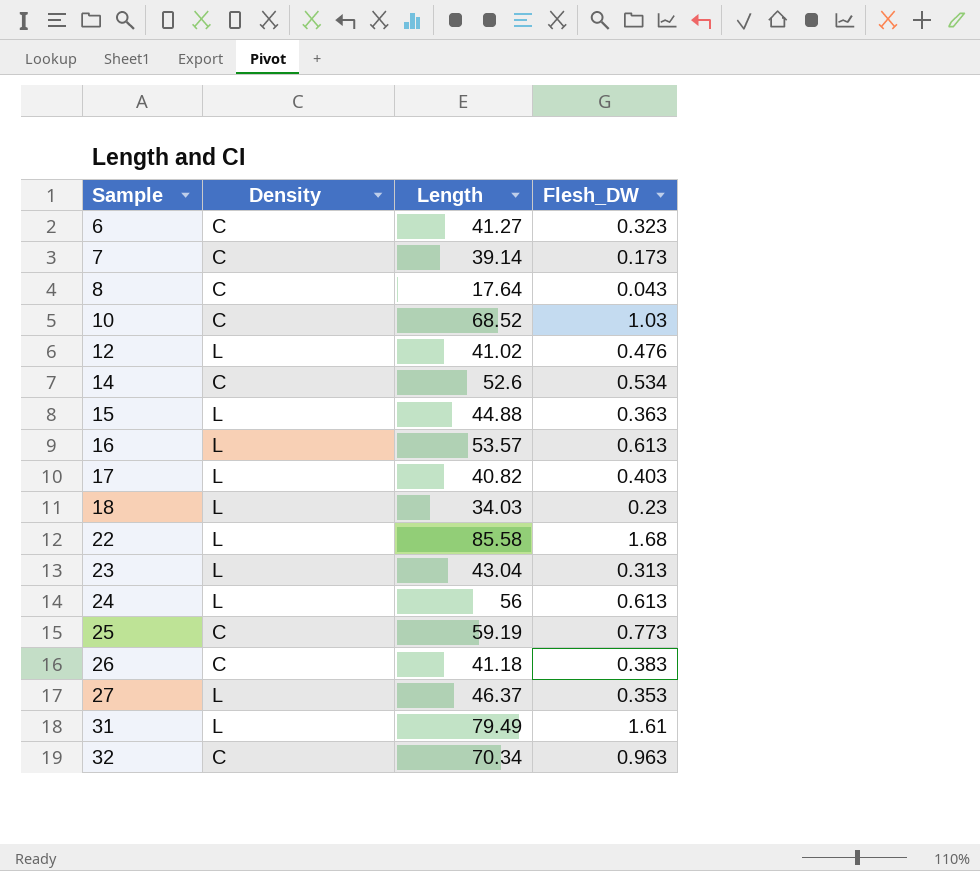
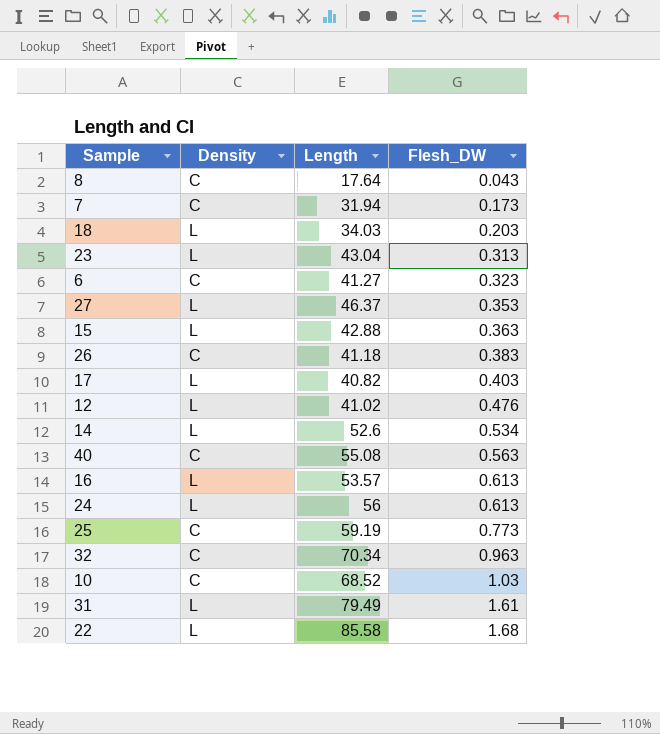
row order: Sample ascending -> Flesh_DW ascending
7 | Length: 39.14 -> 31.94
18 | Flesh_DW: 0.23 -> 0.203
15 | Length: 44.88 -> 42.88
14 | Density: C -> L
row 40: none -> C | 55.08 | 0.563

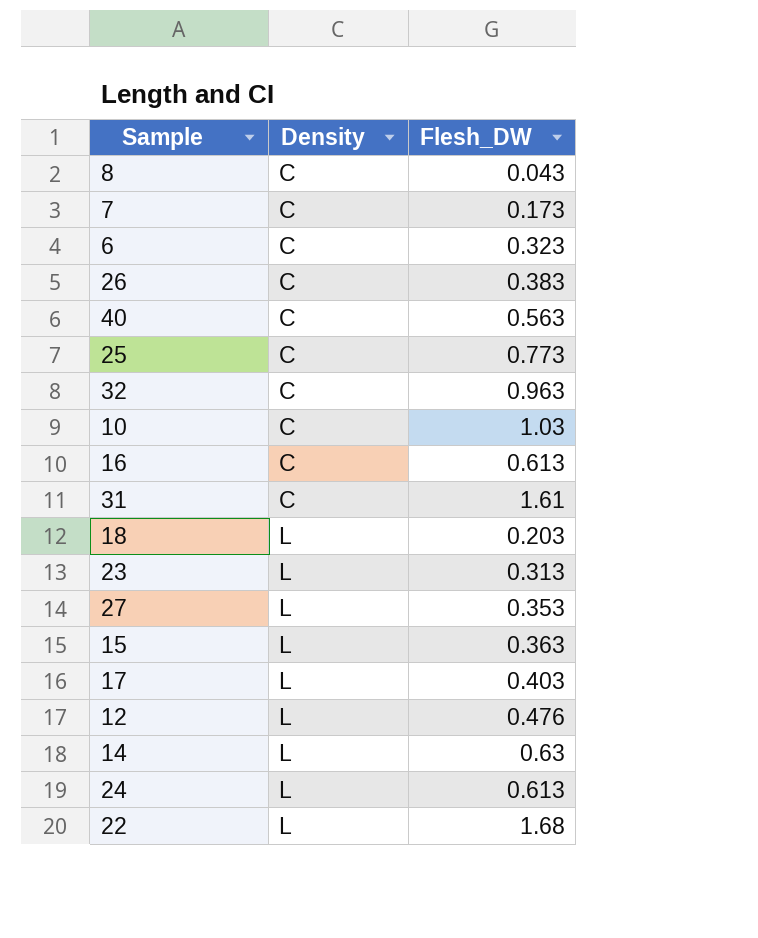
row order: Flesh_DW ascending -> Density ascending
column Length | position: 3 -> none
16 | Density: L -> C
31 | Density: L -> C
14 | Flesh_DW: 0.534 -> 0.63

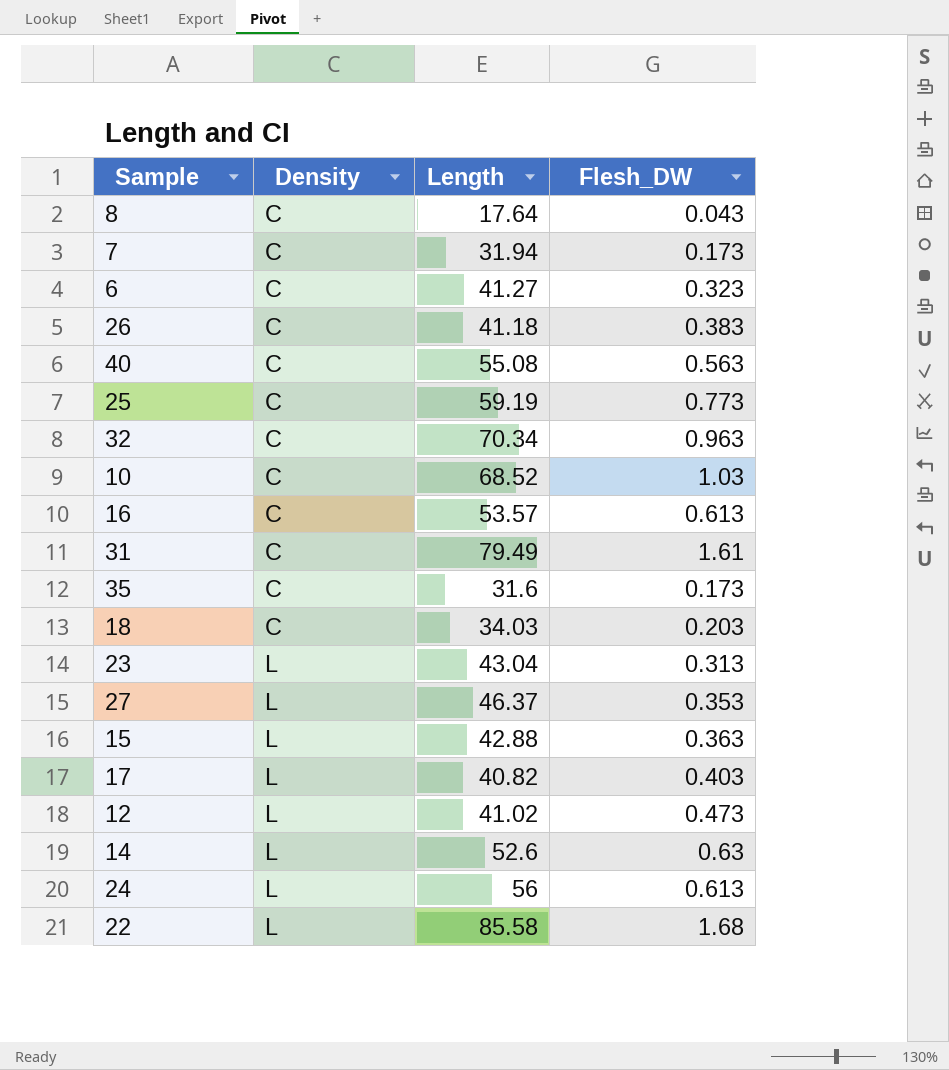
column Length | position: none -> 3
row 35: none -> C | 31.6 | 0.173
18 | Density: L -> C
12 | Flesh_DW: 0.476 -> 0.473

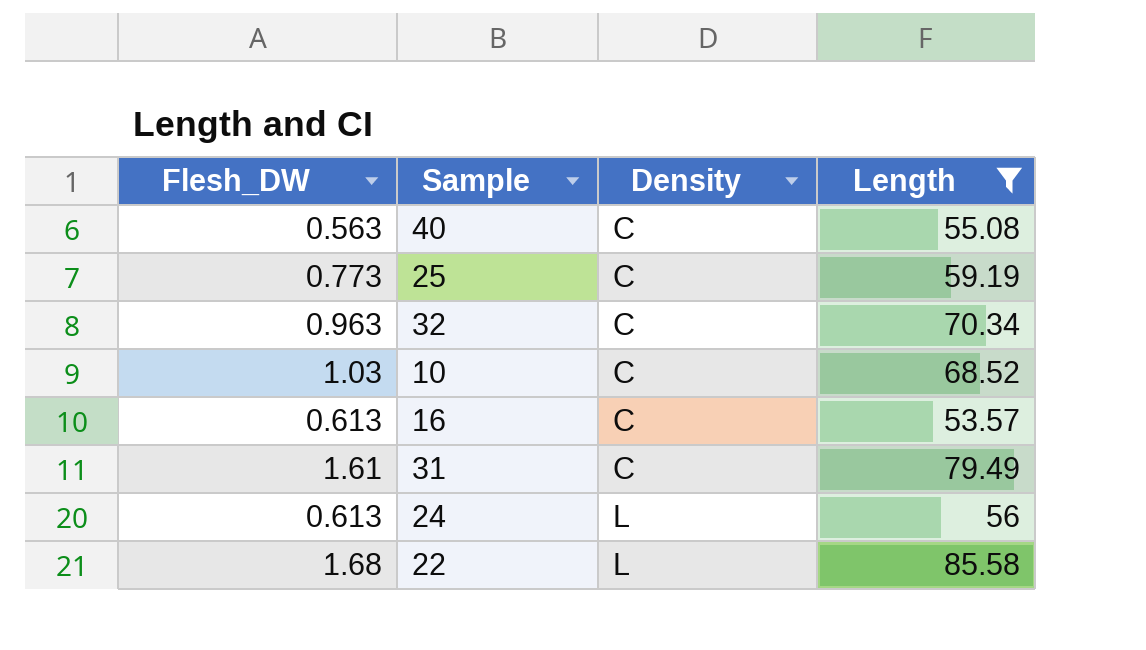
filter: none -> Length >= 53.57
column Flesh_DW | position: 4 -> 1

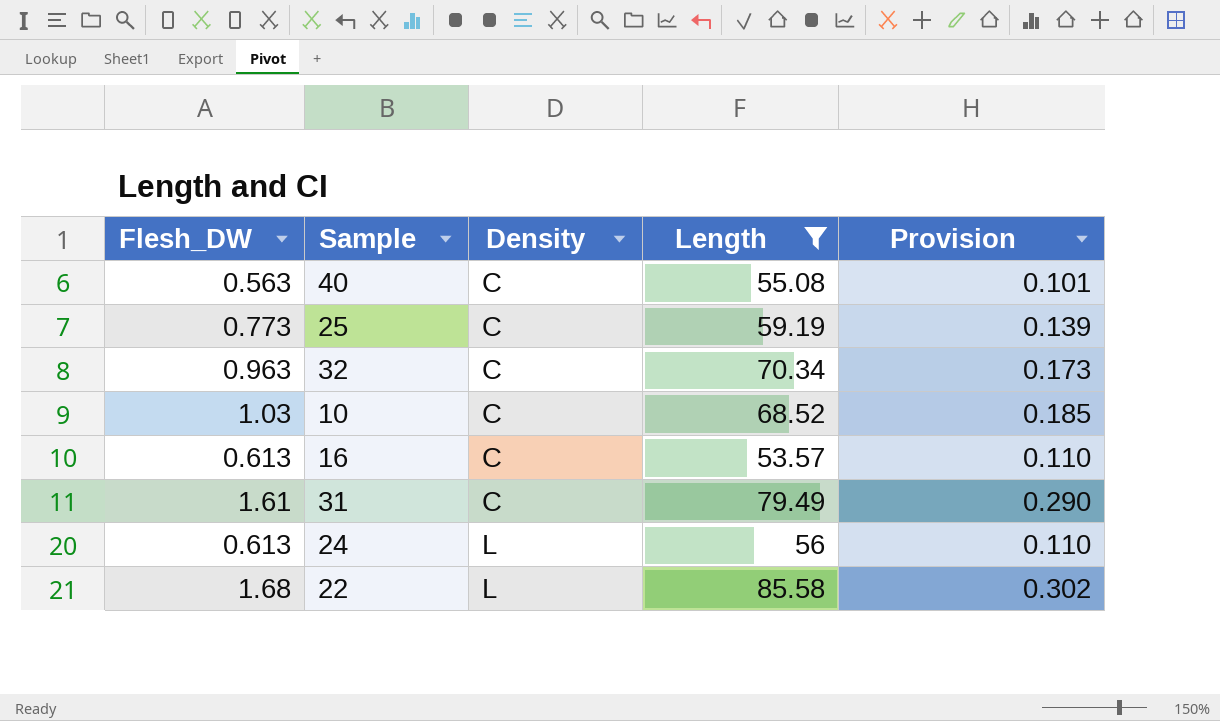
column Provision | formula: none -> [Flesh_DW] * 0.18

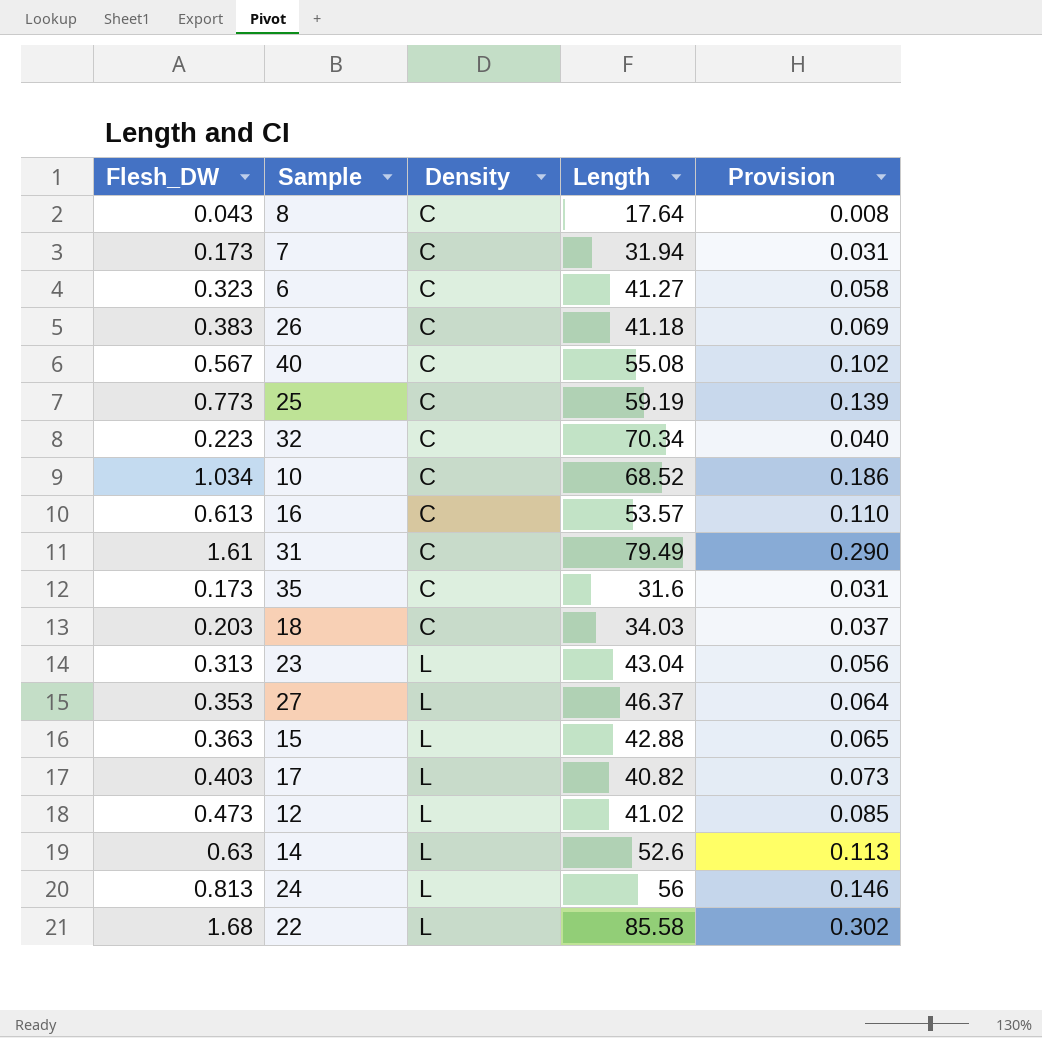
filter: Length >= 53.57 -> none
40 | Flesh_DW: 0.563 -> 0.567
40 | Provision: 0.101 -> 0.102
32 | Flesh_DW: 0.963 -> 0.223
32 | Provision: 0.173 -> 0.040
10 | Flesh_DW: 1.03 -> 1.034
10 | Provision: 0.185 -> 0.186
24 | Flesh_DW: 0.613 -> 0.813
24 | Provision: 0.110 -> 0.146

